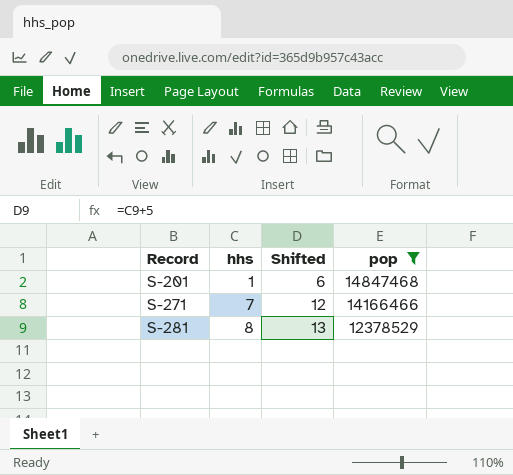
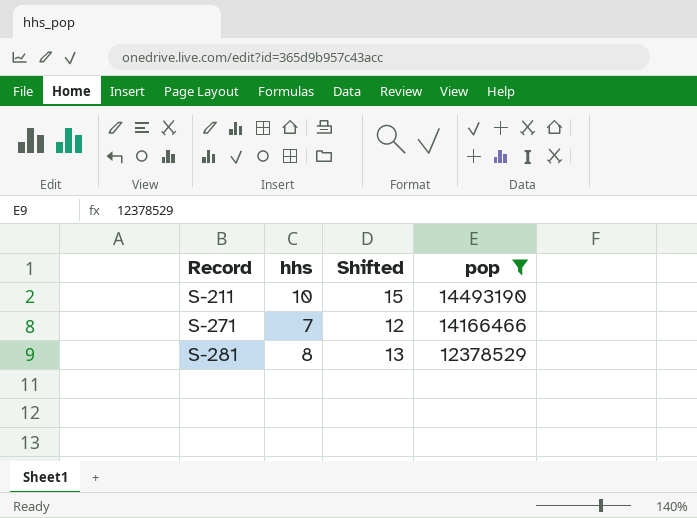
row S-201: 1 | 6 | 14847468 -> none
row S-211: none -> 10 | 15 | 14493190

